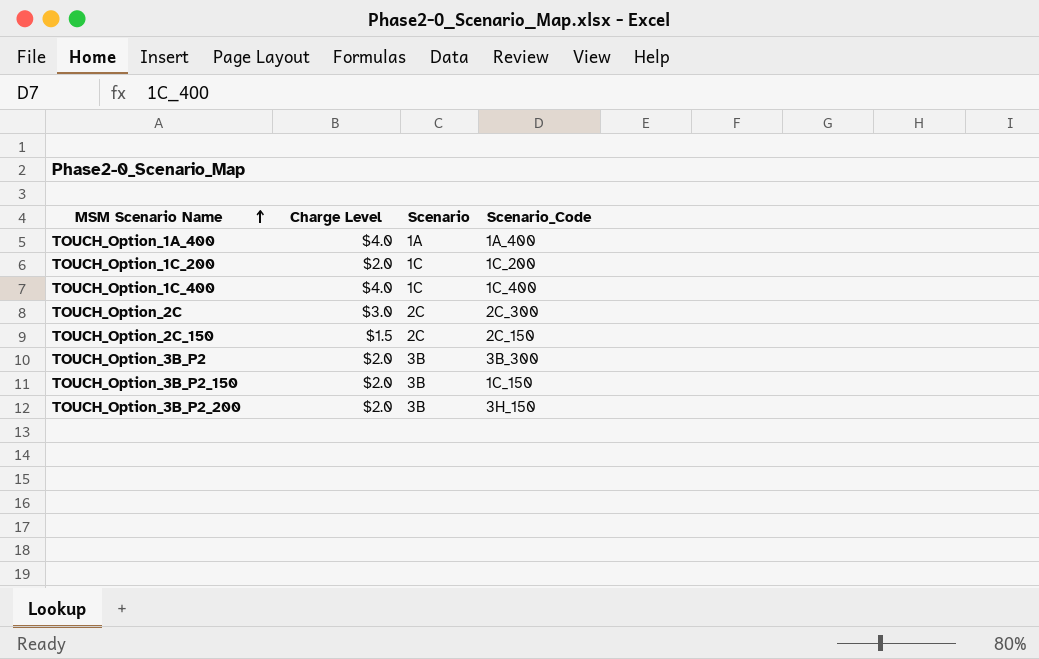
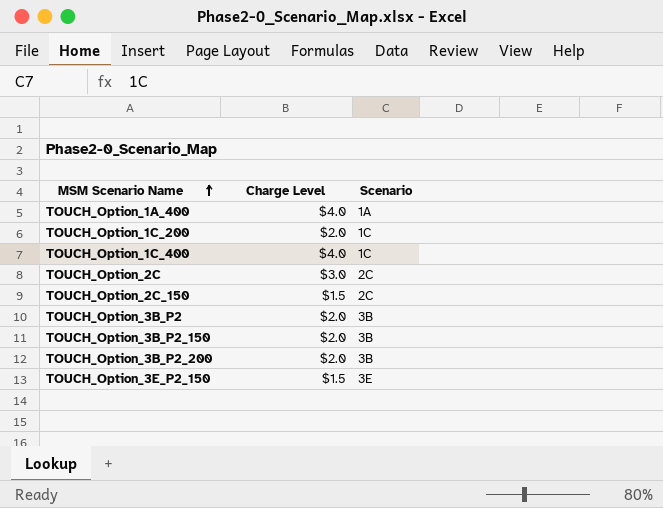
column Scenario_Code | position: 4 -> none
row TOUCH_Option_3E_P2_150: none -> $1.5 | 3E

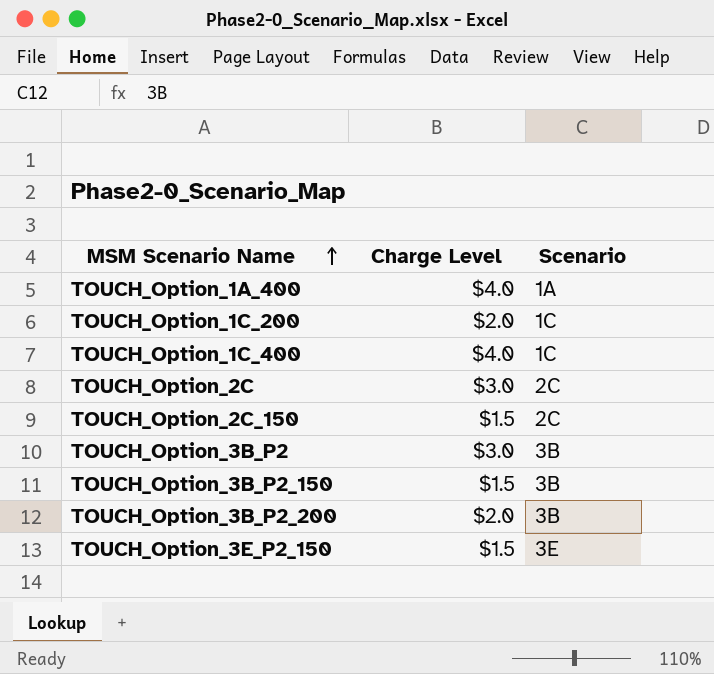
TOUCH_Option_3B_P2 | Charge Level: $2.0 -> $3.0
TOUCH_Option_3B_P2_150 | Charge Level: $2.0 -> $1.5

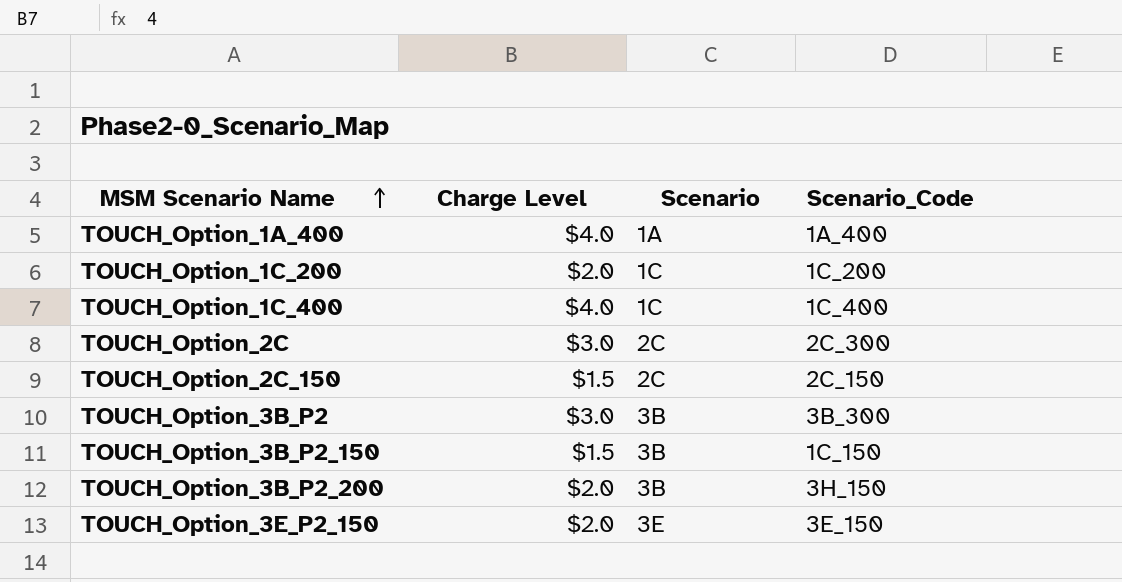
column Scenario_Code | position: none -> 4
TOUCH_Option_3E_P2_150 | Charge Level: $1.5 -> $2.0

